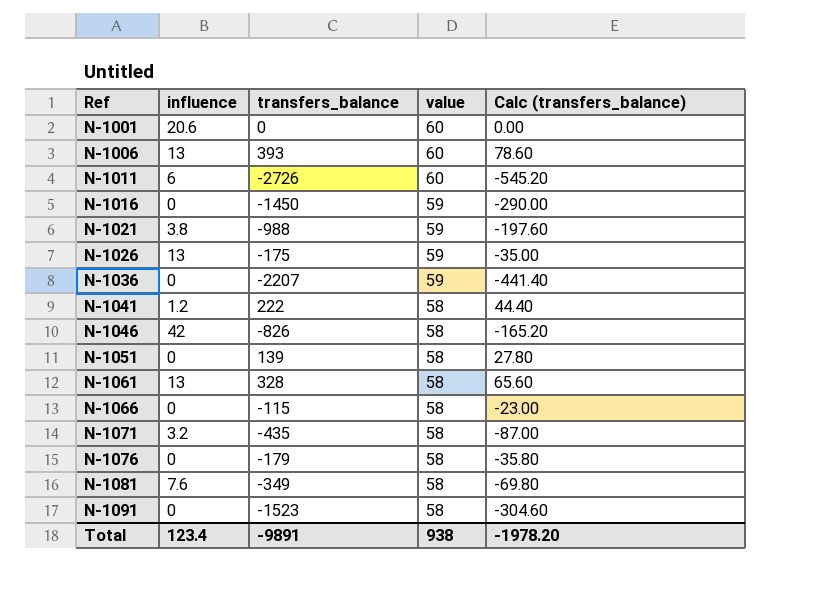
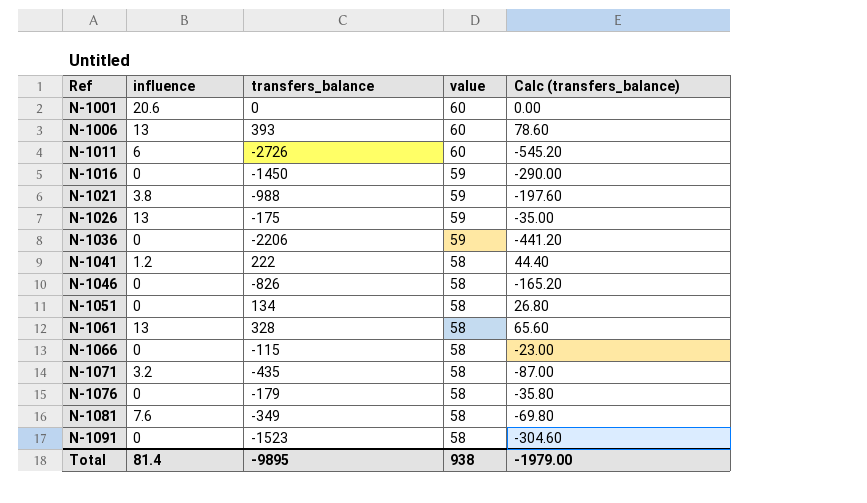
N-1036 | transfers_balance: -2207 -> -2206
N-1036 | Calc (transfers_balance): -441.40 -> -441.20
N-1046 | influence: 42 -> 0
N-1051 | transfers_balance: 139 -> 134
N-1051 | Calc (transfers_balance): 27.80 -> 26.80
Total | influence: 123.4 -> 81.4
Total | transfers_balance: -9891 -> -9895
Total | Calc (transfers_balance): -1978.20 -> -1979.00

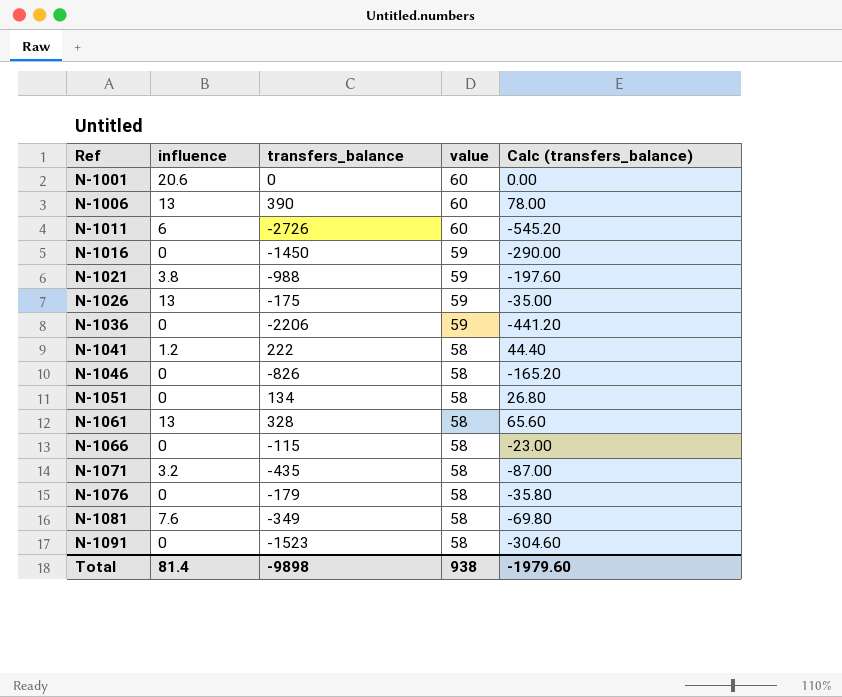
N-1006 | transfers_balance: 393 -> 390
N-1006 | Calc (transfers_balance): 78.60 -> 78.00
Total | transfers_balance: -9895 -> -9898
Total | Calc (transfers_balance): -1979.00 -> -1979.60

